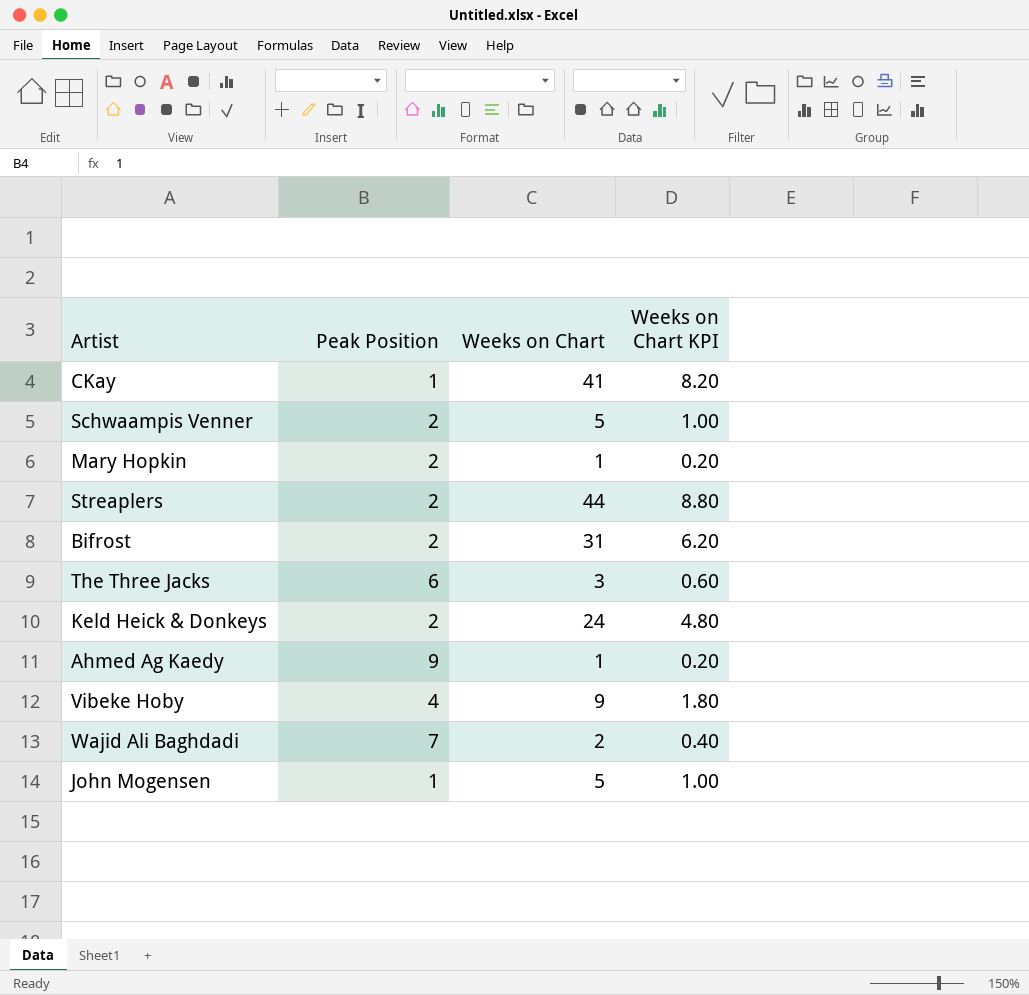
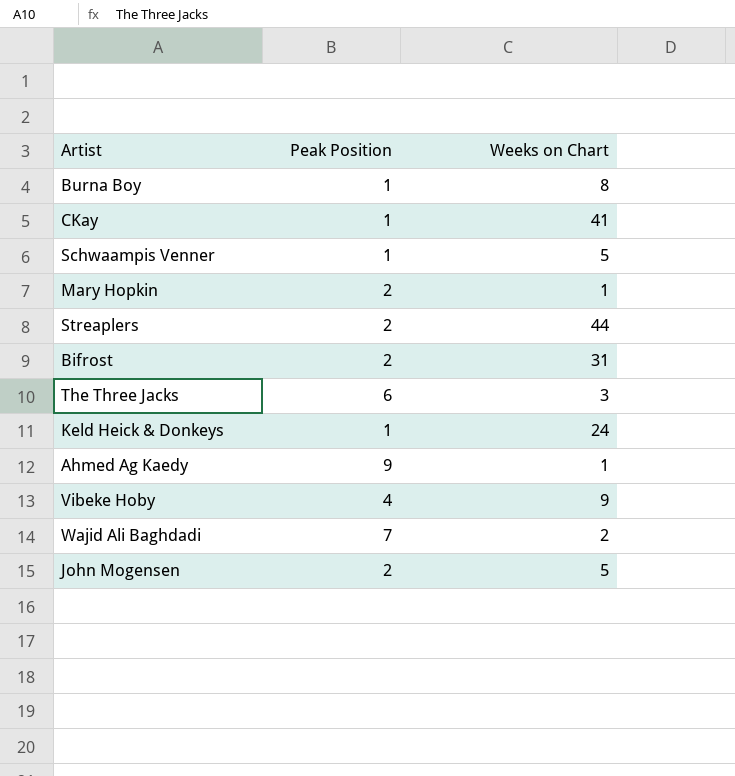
column Weeks on Chart KPI | formula: [Weeks on Chart] * 0.2 -> none
row Burna Boy: none -> 1 | 8
Schwaampis Venner | Peak Position: 2 -> 1
Keld Heick & Donkeys | Peak Position: 2 -> 1
John Mogensen | Peak Position: 1 -> 2

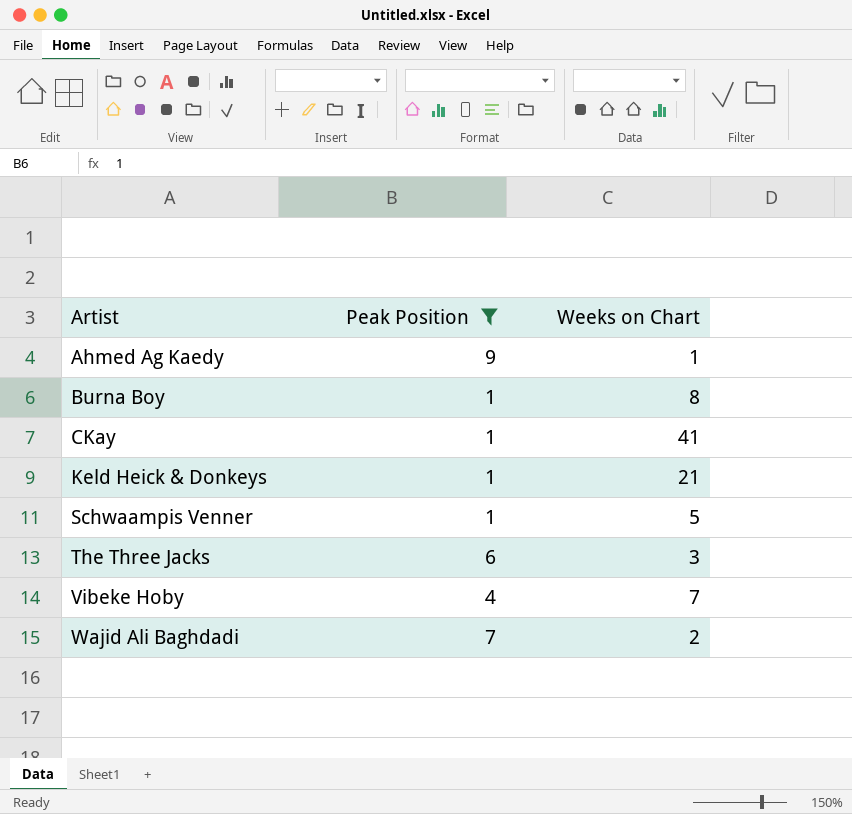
filter: none -> Peak Position != 2
row order: none -> Artist ascending
Keld Heick & Donkeys | Weeks on Chart: 24 -> 21
Vibeke Hoby | Weeks on Chart: 9 -> 7

